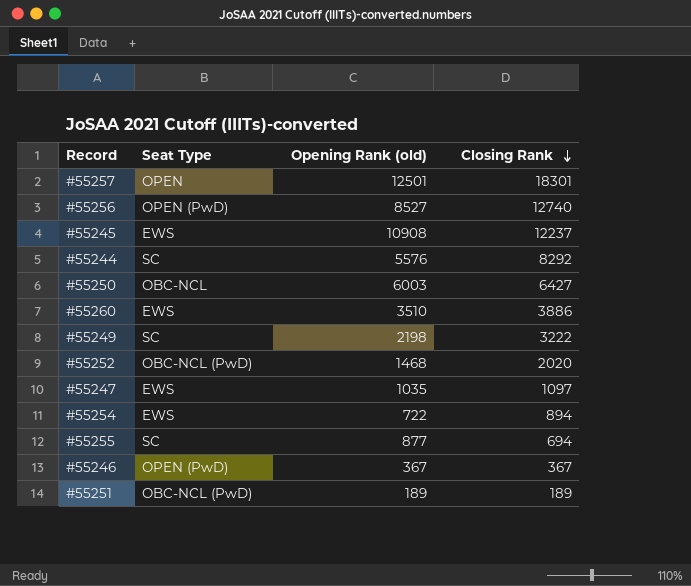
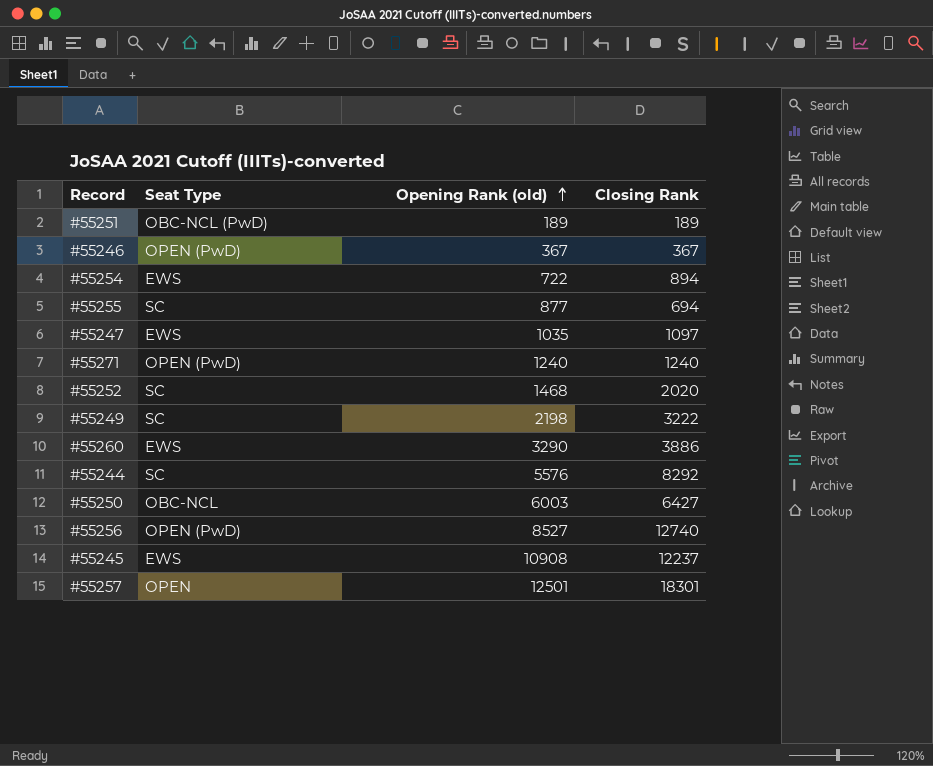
row order: Closing Rank descending -> Opening Rank (old) ascending
row #55271: none -> OPEN (PwD) | 1240 | 1240
#55252 | Seat Type: OBC-NCL (PwD) -> SC
#55260 | Opening Rank (old): 3510 -> 3290

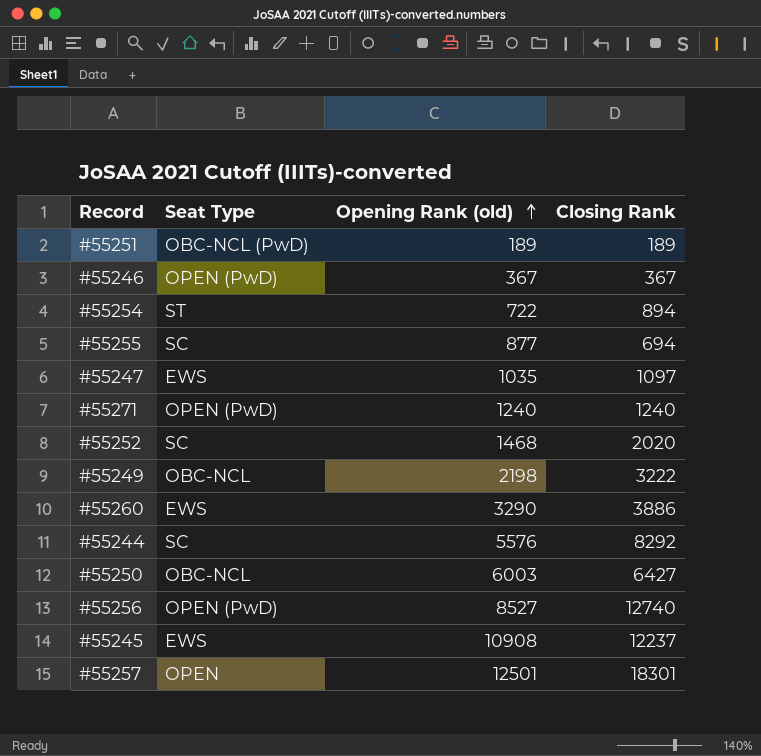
#55254 | Seat Type: EWS -> ST
#55249 | Seat Type: SC -> OBC-NCL

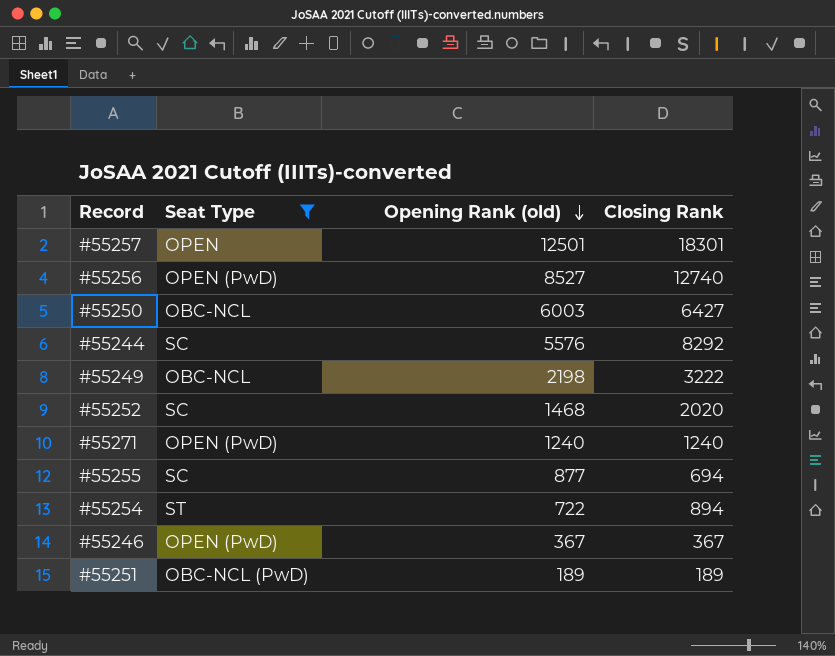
filter: none -> Seat Type != EWS
row order: Opening Rank (old) ascending -> Opening Rank (old) descending

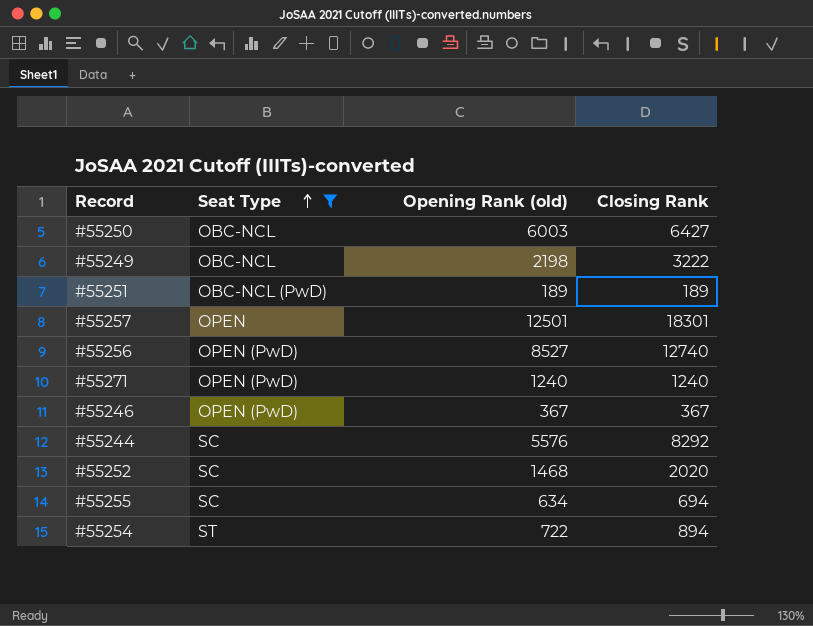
row order: Opening Rank (old) descending -> Seat Type ascending
#55255 | Opening Rank (old): 877 -> 634

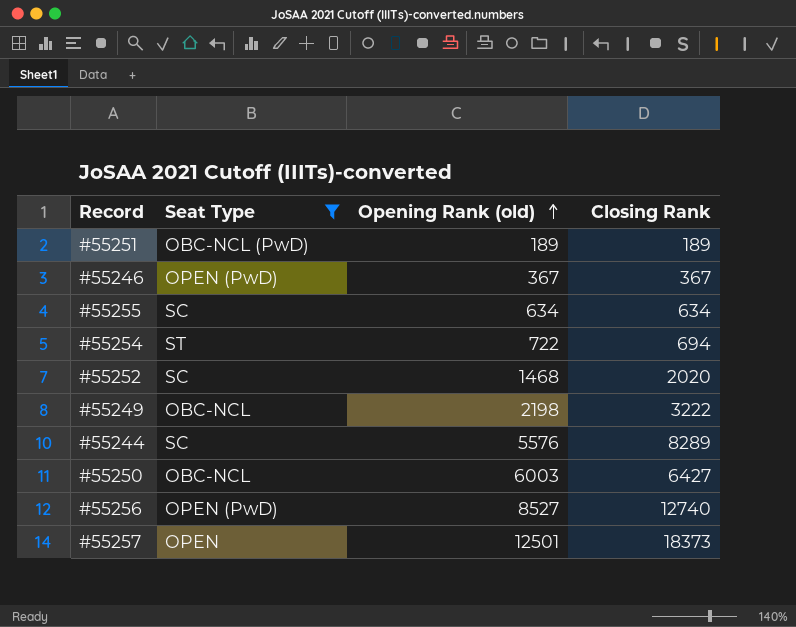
row order: Seat Type ascending -> Opening Rank (old) ascending
row #55271: OPEN (PwD) | 1240 | 1240 -> none
#55255 | Closing Rank: 694 -> 634
#55254 | Closing Rank: 894 -> 694
#55244 | Closing Rank: 8292 -> 8289
#55257 | Closing Rank: 18301 -> 18373

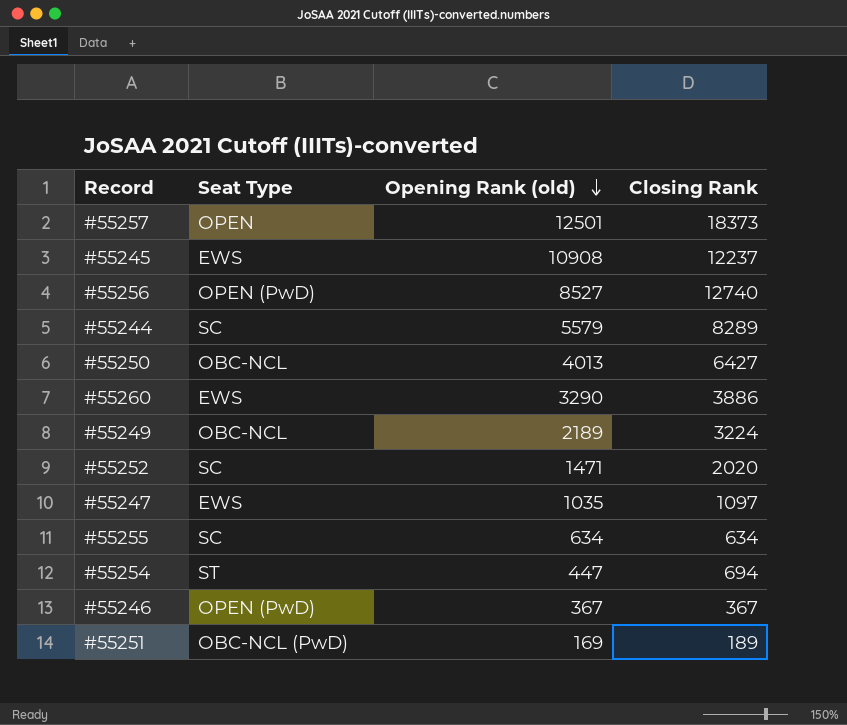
filter: Seat Type != EWS -> none
row order: Opening Rank (old) ascending -> Opening Rank (old) descending
#55244 | Opening Rank (old): 5576 -> 5579
#55250 | Opening Rank (old): 6003 -> 4013
#55249 | Opening Rank (old): 2198 -> 2189
#55249 | Closing Rank: 3222 -> 3224
#55252 | Opening Rank (old): 1468 -> 1471
#55254 | Opening Rank (old): 722 -> 447
#55251 | Opening Rank (old): 189 -> 169

